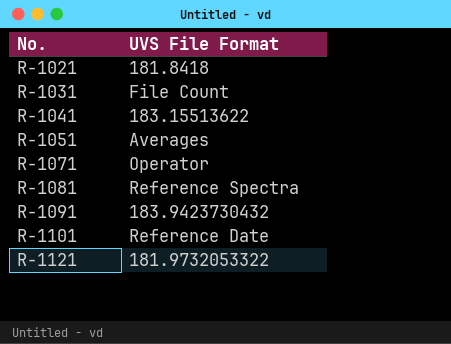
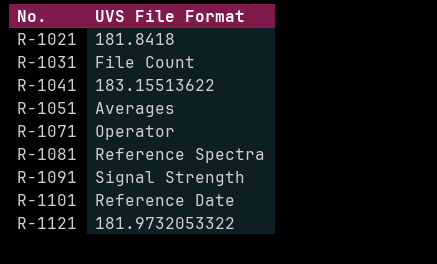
R-1091 | UVS File Format: 183.9423730432 -> Signal Strength

